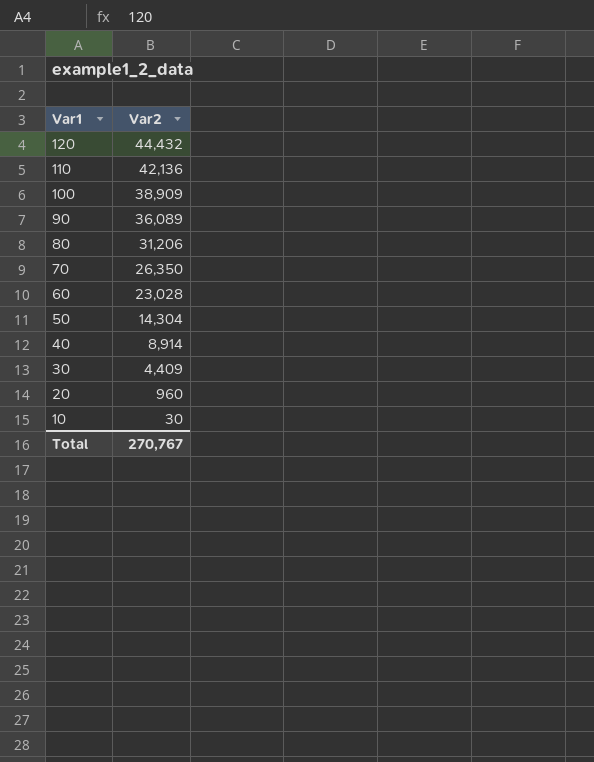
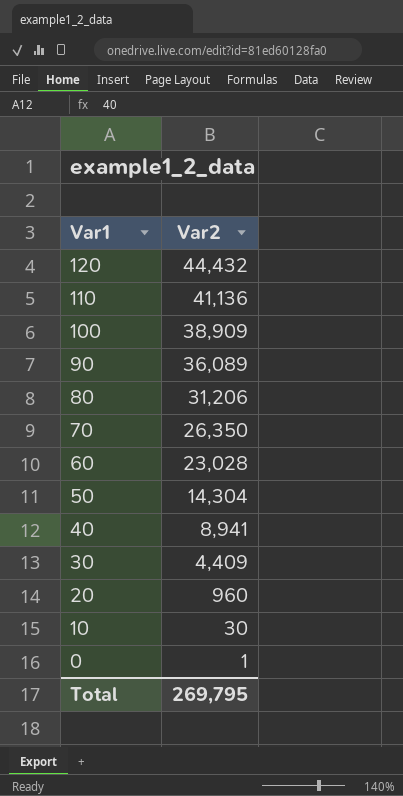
110 | Var2: 42,136 -> 41,136
40 | Var2: 8,914 -> 8,941
row 0: none -> 1
Total | Var2: 270,767 -> 269,795

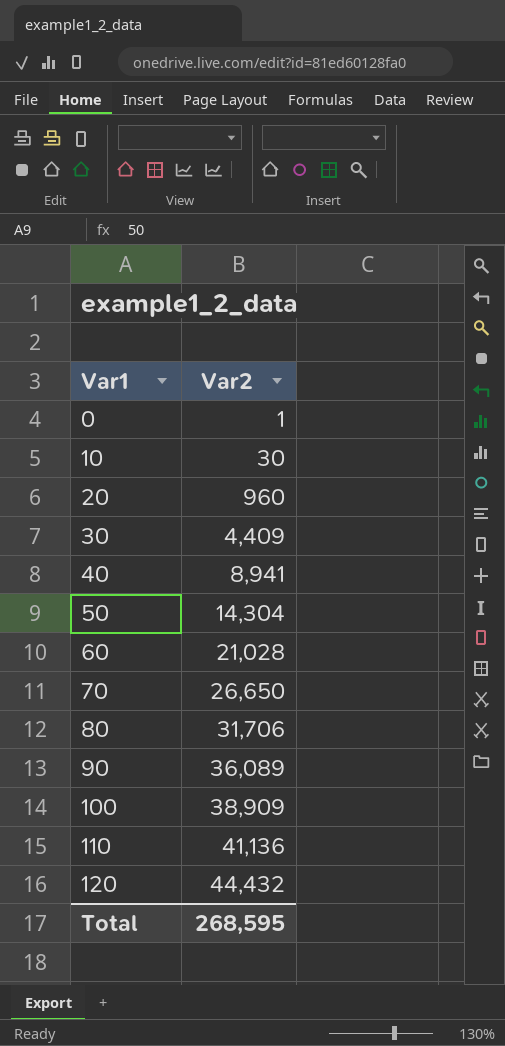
row order: Var1 descending -> Var1 ascending
60 | Var2: 23,028 -> 21,028
70 | Var2: 26,350 -> 26,650
80 | Var2: 31,206 -> 31,706
Total | Var2: 269,795 -> 268,595

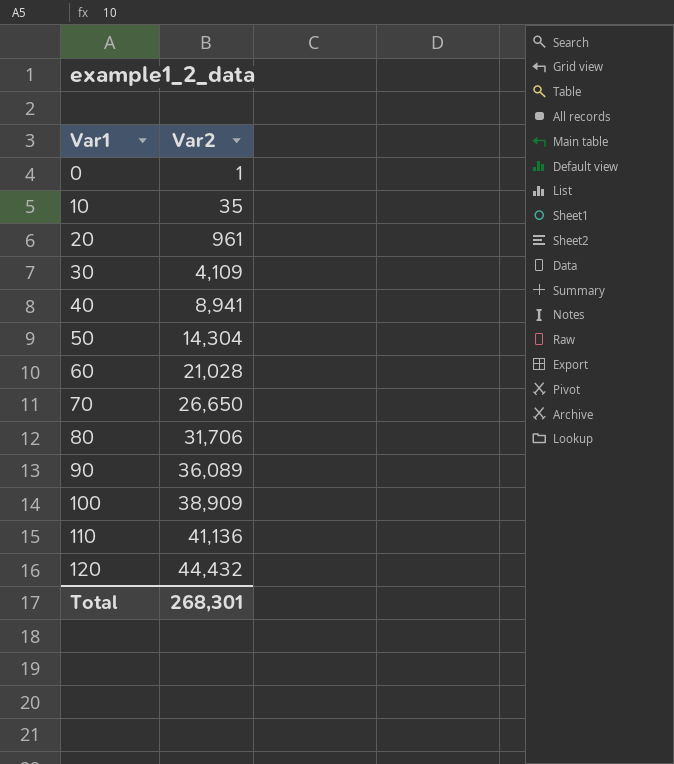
10 | Var2: 30 -> 35
20 | Var2: 960 -> 961
30 | Var2: 4,409 -> 4,109
Total | Var2: 268,595 -> 268,301

